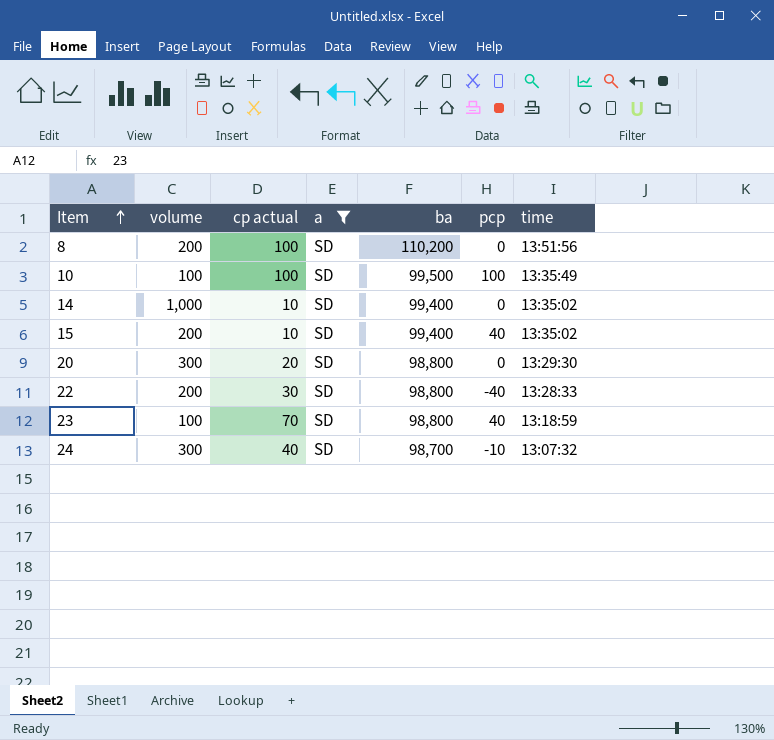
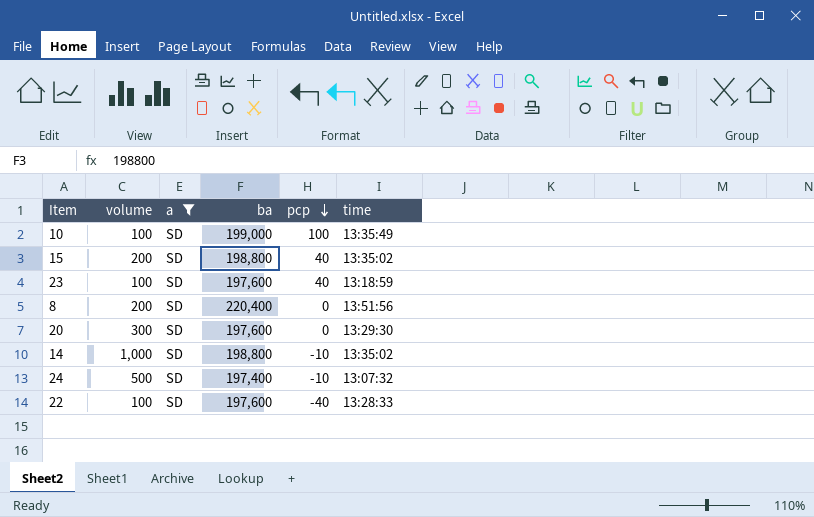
row order: Item ascending -> pcp descending
column cp actual | position: 3 -> none
10 | ba: 99,500 -> 199,000
15 | ba: 99,400 -> 198,800
23 | ba: 98,800 -> 197,600
8 | ba: 110,200 -> 220,400
20 | ba: 98,800 -> 197,600
14 | ba: 99,400 -> 198,800
14 | pcp: 0 -> -10
24 | volume: 300 -> 500
24 | ba: 98,700 -> 197,400
22 | volume: 200 -> 100
22 | ba: 98,800 -> 197,600

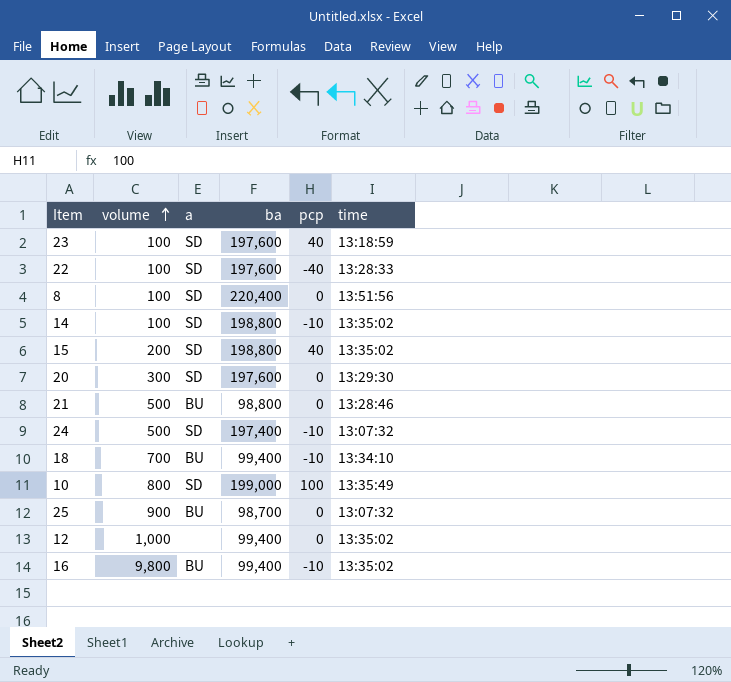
filter: a = SD -> none
row order: pcp descending -> volume ascending
8 | volume: 200 -> 100
14 | volume: 1,000 -> 100
10 | volume: 100 -> 800

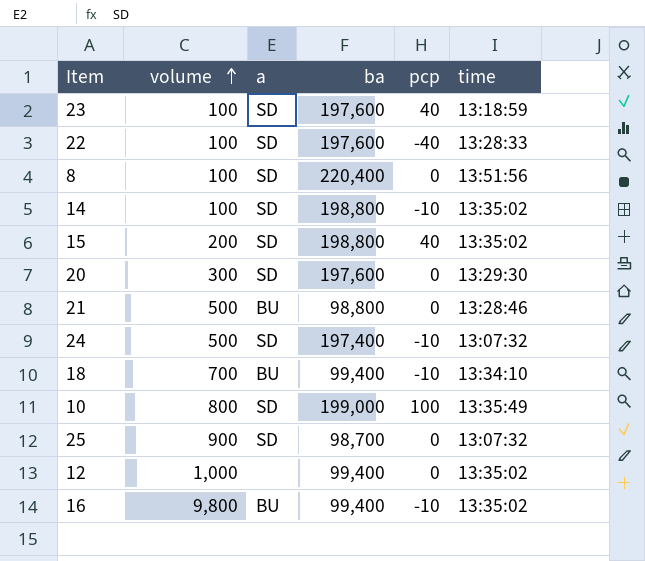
25 | a: BU -> SD

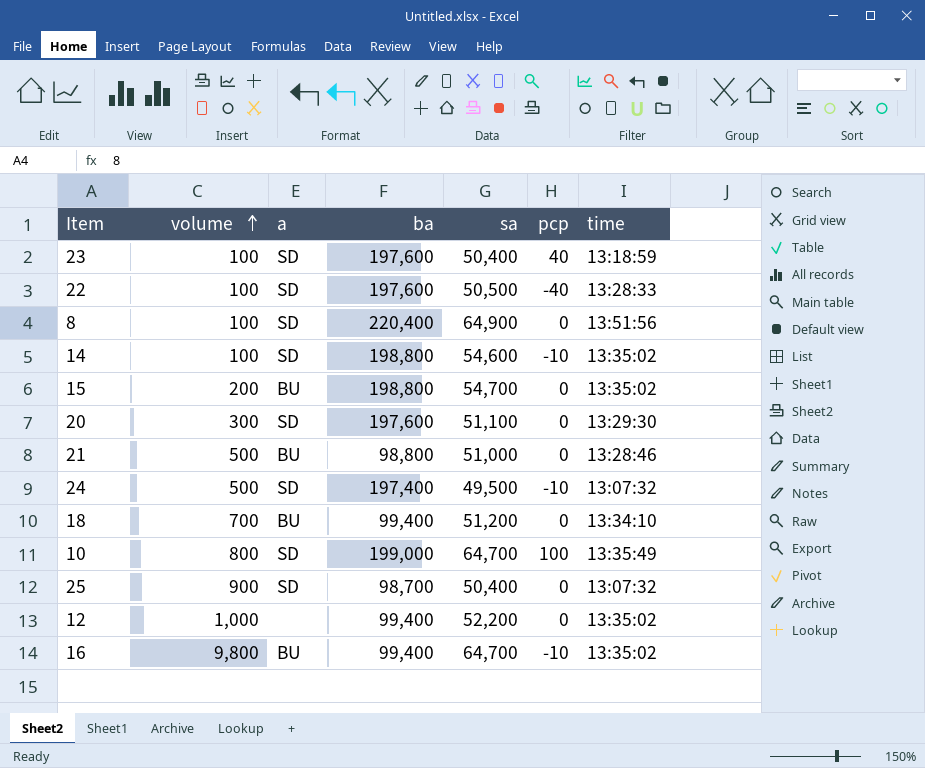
column sa | position: none -> 5
15 | a: SD -> BU
15 | pcp: 40 -> 0
18 | pcp: -10 -> 0

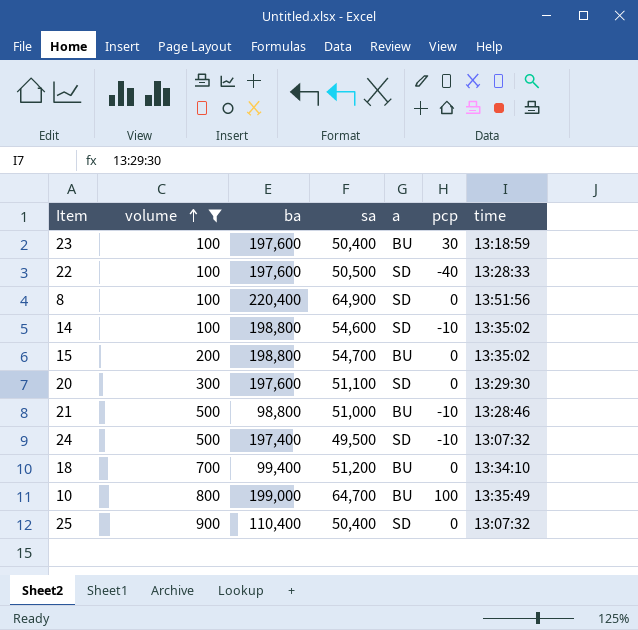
filter: none -> volume <= 900
column a | position: 3 -> 5
23 | a: SD -> BU
23 | pcp: 40 -> 30
21 | pcp: 0 -> -10
10 | a: SD -> BU
25 | ba: 98,700 -> 110,400

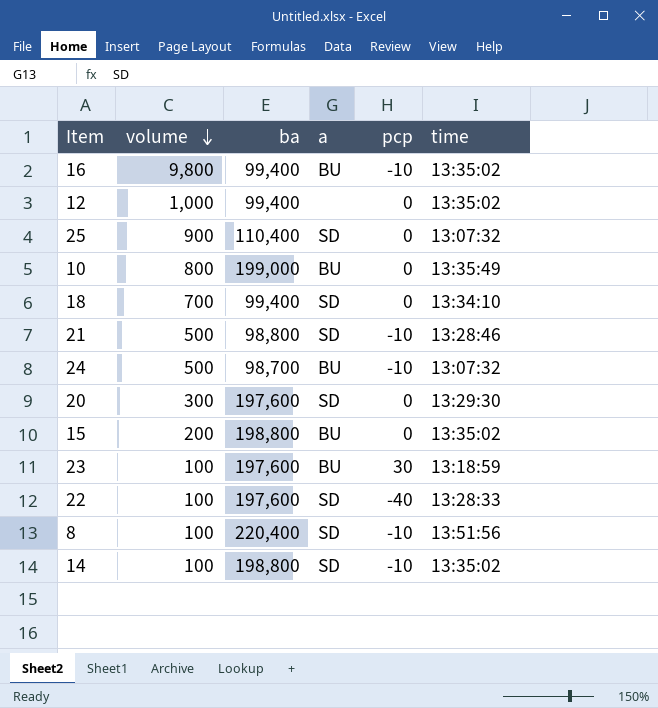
filter: volume <= 900 -> none
row order: volume ascending -> volume descending
column sa | position: 4 -> none
10 | pcp: 100 -> 0
18 | a: BU -> SD
21 | a: BU -> SD
24 | ba: 197,400 -> 98,700
24 | a: SD -> BU
8 | pcp: 0 -> -10

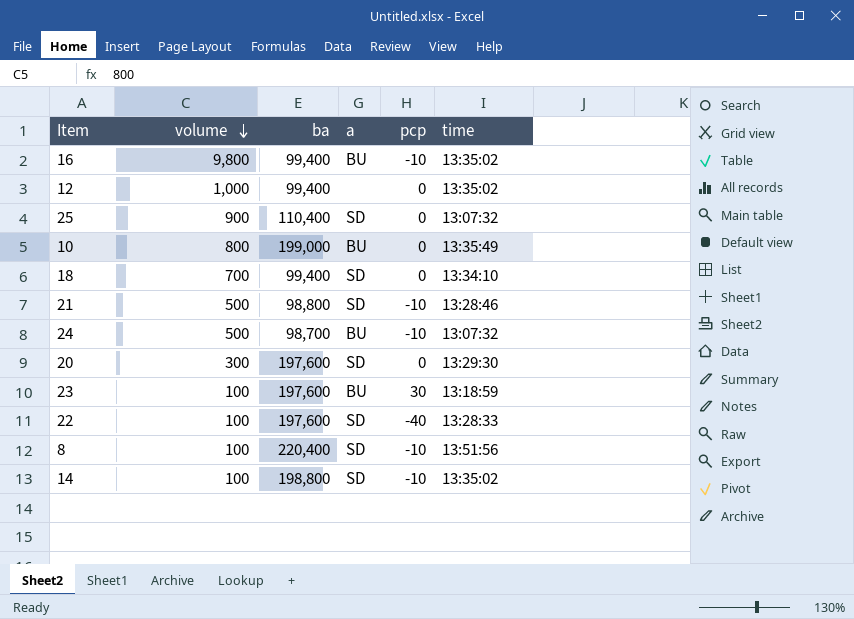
row 15: 200 | 198,800 | BU | 0 | 13:35:02 -> none

